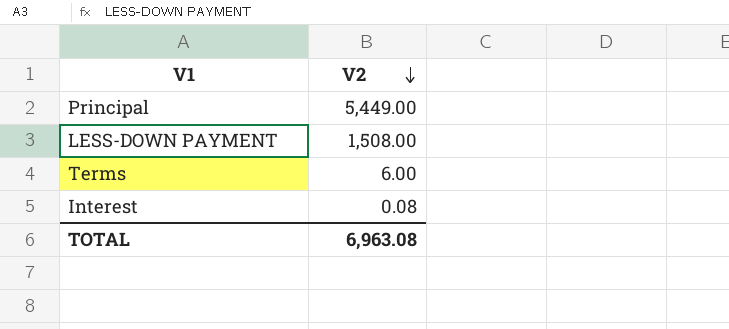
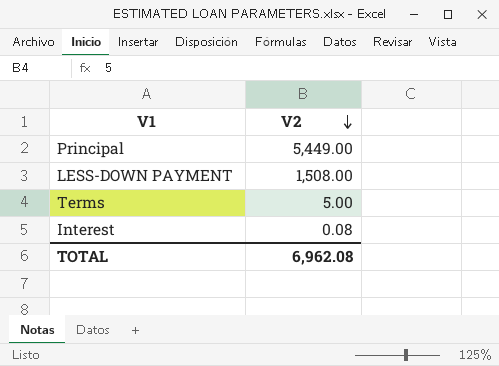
Terms | V2: 6.00 -> 5.00
TOTAL | V2: 6,963.08 -> 6,962.08

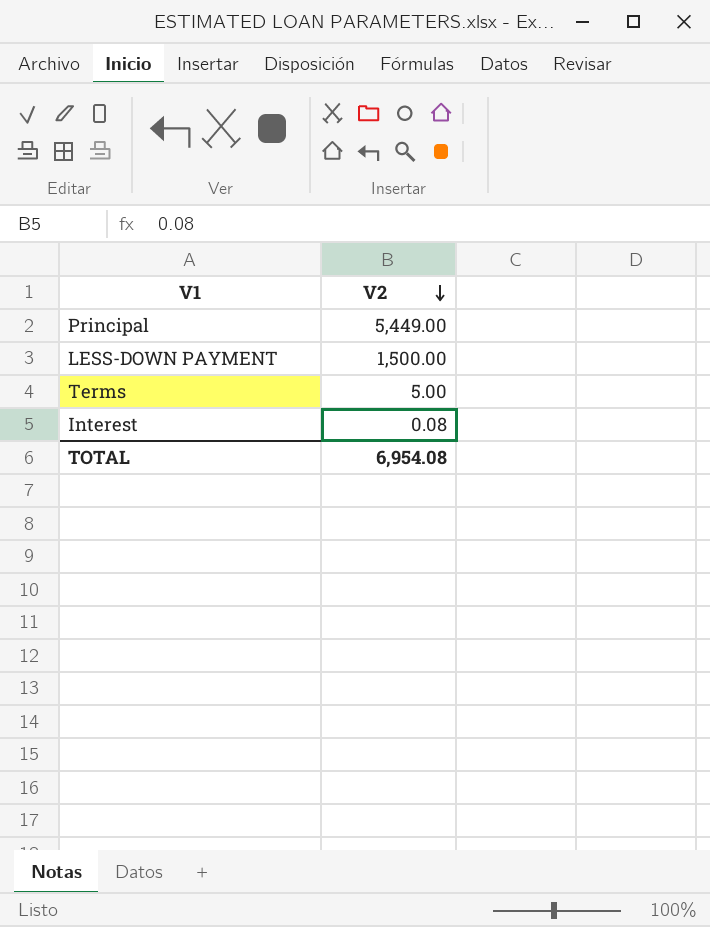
LESS-DOWN PAYMENT | V2: 1,508.00 -> 1,500.00
TOTAL | V2: 6,962.08 -> 6,954.08

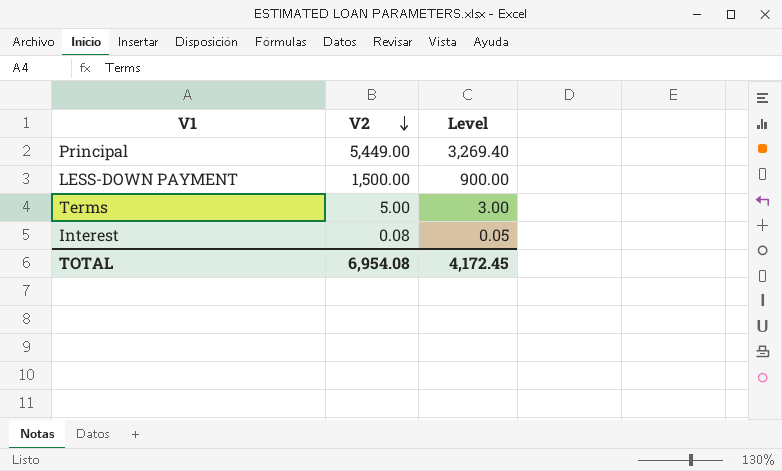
column Level | formula: none -> [V2] * 0.6

